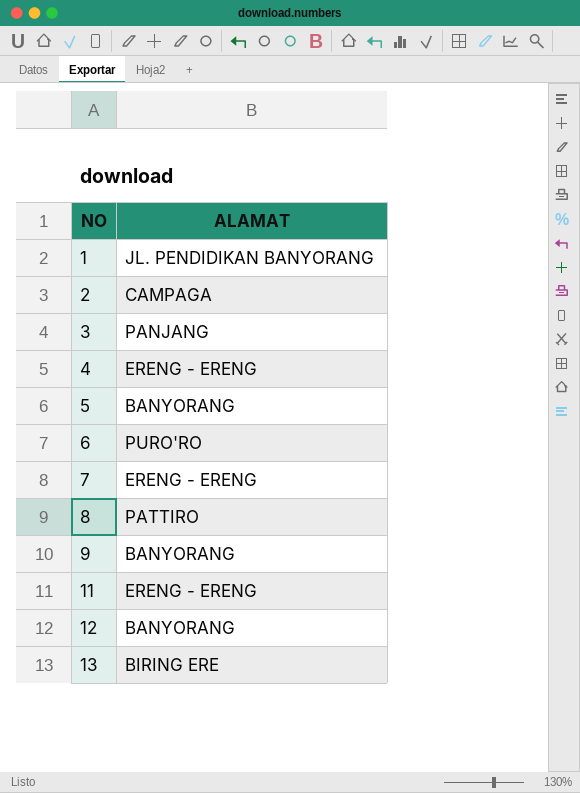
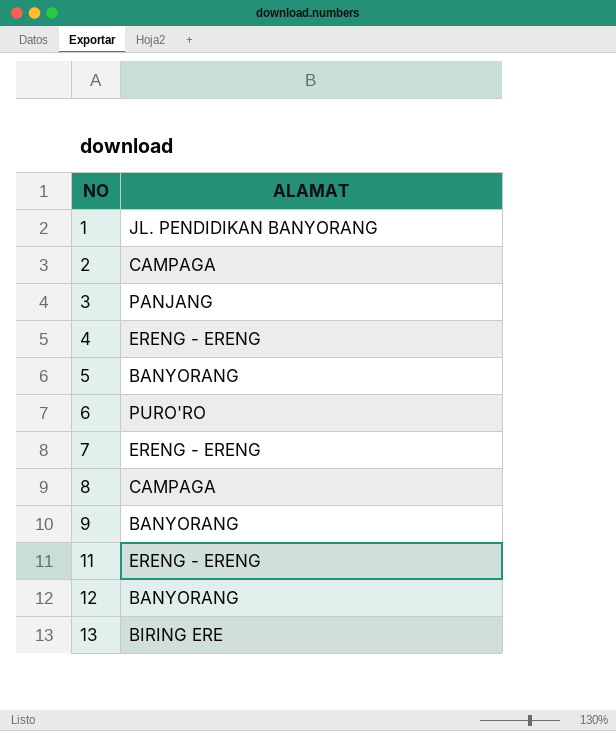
8 | ALAMAT: PATTIRO -> CAMPAGA

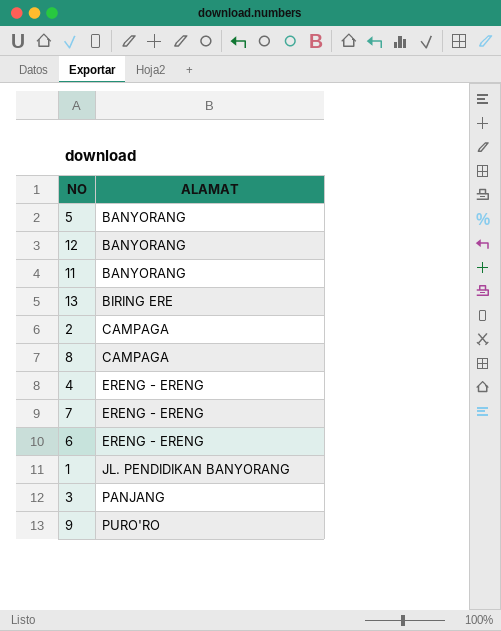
row order: NO ascending -> ALAMAT ascending
11 | ALAMAT: ERENG - ERENG -> BANYORANG
6 | ALAMAT: PURO'RO -> ERENG - ERENG
9 | ALAMAT: BANYORANG -> PURO'RO

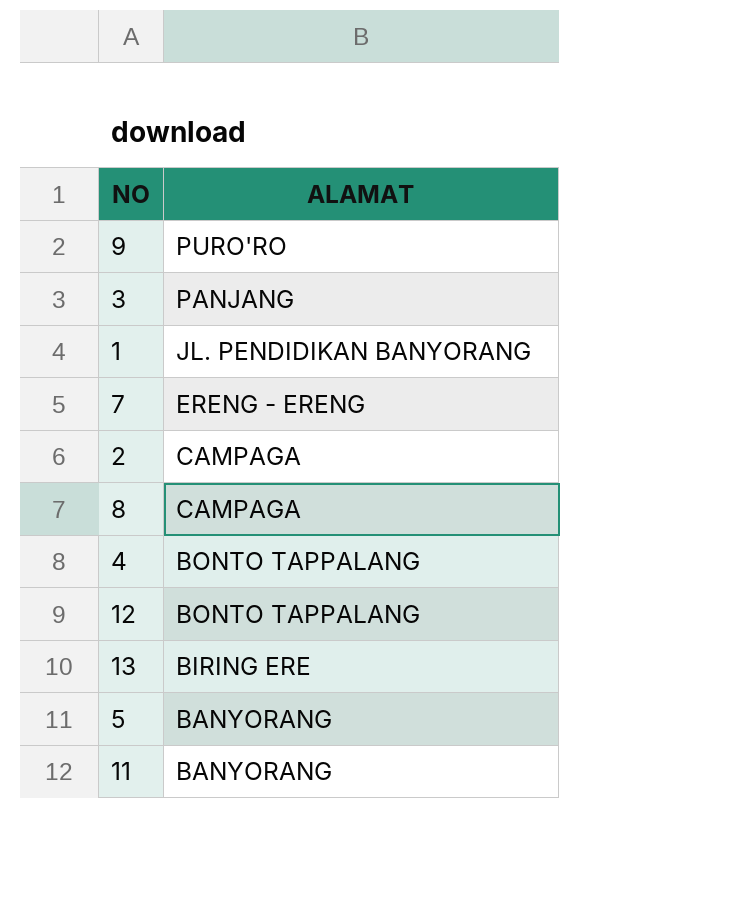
row order: ALAMAT ascending -> ALAMAT descending
row 6: ERENG - ERENG -> none
4 | ALAMAT: ERENG - ERENG -> BONTO TAPPALANG
12 | ALAMAT: BANYORANG -> BONTO TAPPALANG

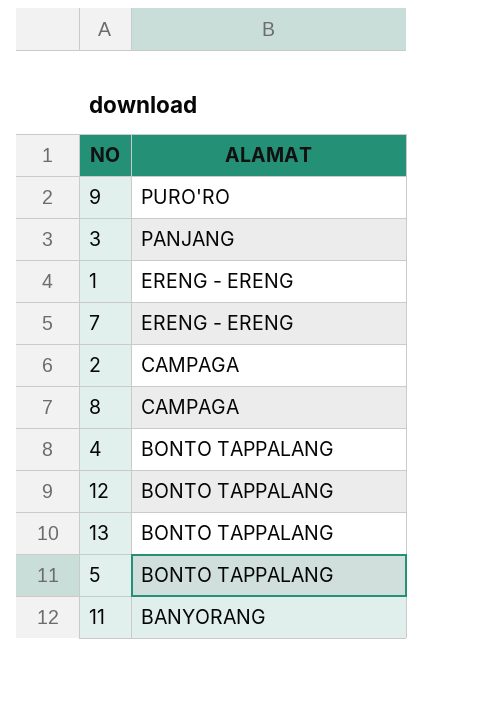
1 | ALAMAT: JL. PENDIDIKAN BANYORANG -> ERENG - ERENG
13 | ALAMAT: BIRING ERE -> BONTO TAPPALANG
5 | ALAMAT: BANYORANG -> BONTO TAPPALANG

